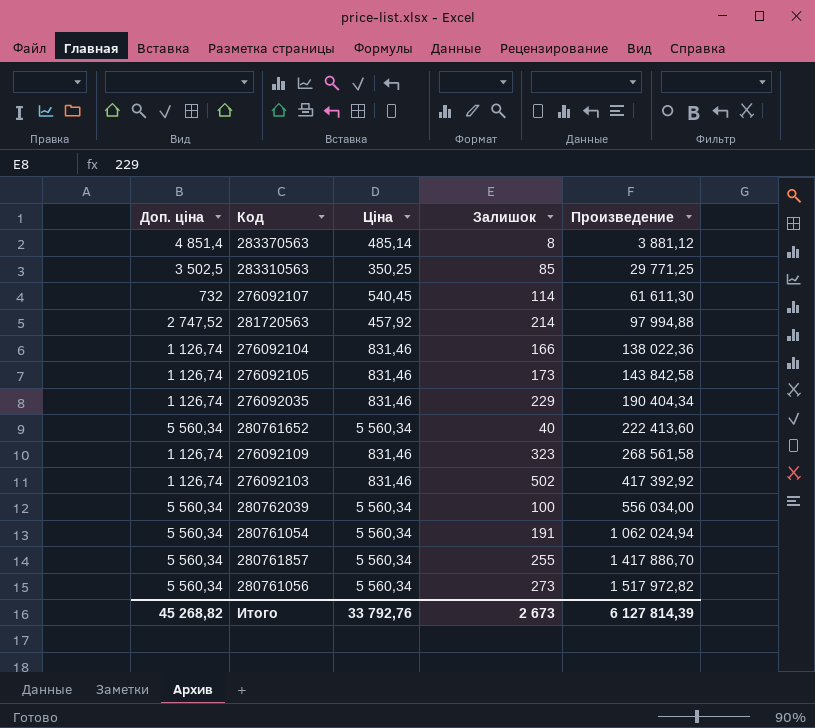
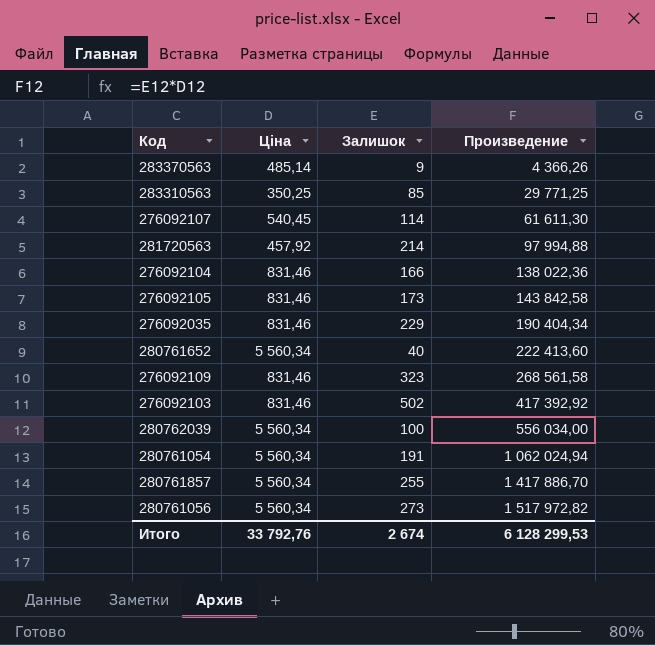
column Доп. ціна | position: 1 -> none
283370563 | Залишок: 8 -> 9
283370563 | Произведение: 3 881,12 -> 4 366,26
Итого | Залишок: 2 673 -> 2 674
Итого | Произведение: 6 127 814,39 -> 6 128 299,53

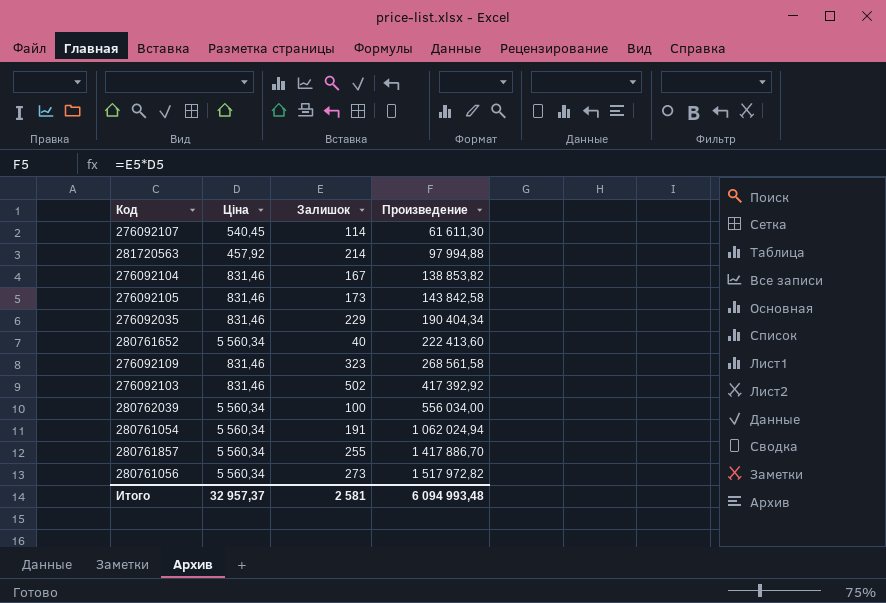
row 283370563: 485,14 | 9 | 4 366,26 -> none
row 283310563: 350,25 | 85 | 29 771,25 -> none
276092104 | Залишок: 166 -> 167
276092104 | Произведение: 138 022,36 -> 138 853,82
Итого | Ціна: 33 792,76 -> 32 957,37
Итого | Залишок: 2 674 -> 2 581
Итого | Произведение: 6 128 299,53 -> 6 094 993,48

